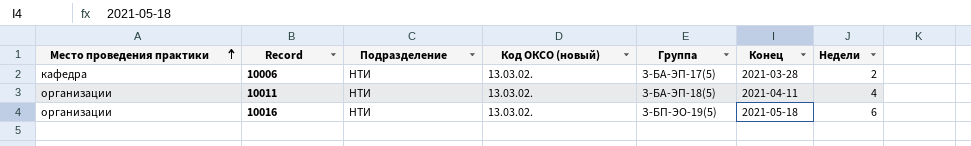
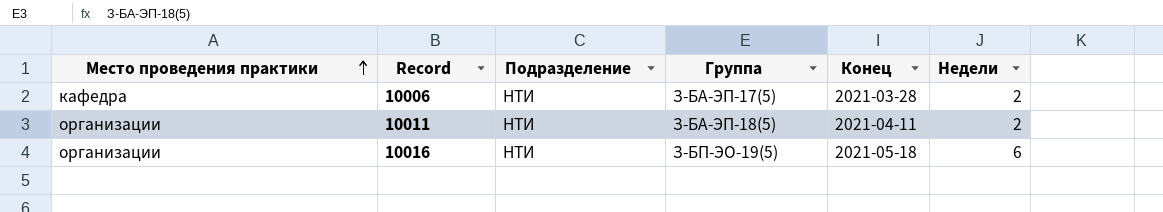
column Код ОКСО (новый) | position: 4 -> none
10011 | Недели: 4 -> 2

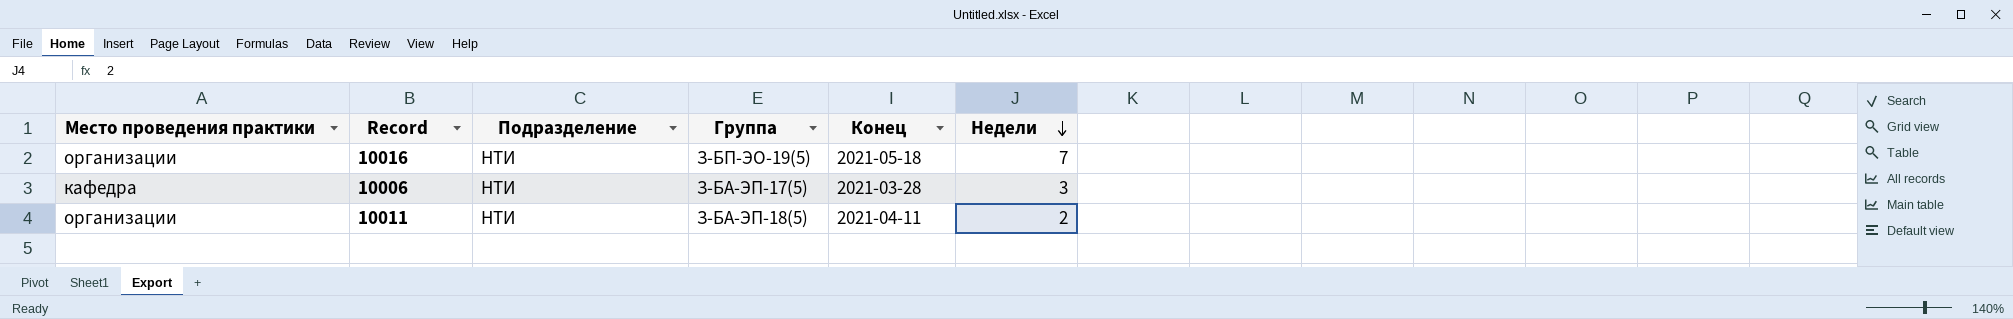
row order: Место проведения практики ascending -> Недели descending
10016 | Недели: 6 -> 7
10006 | Недели: 2 -> 3

